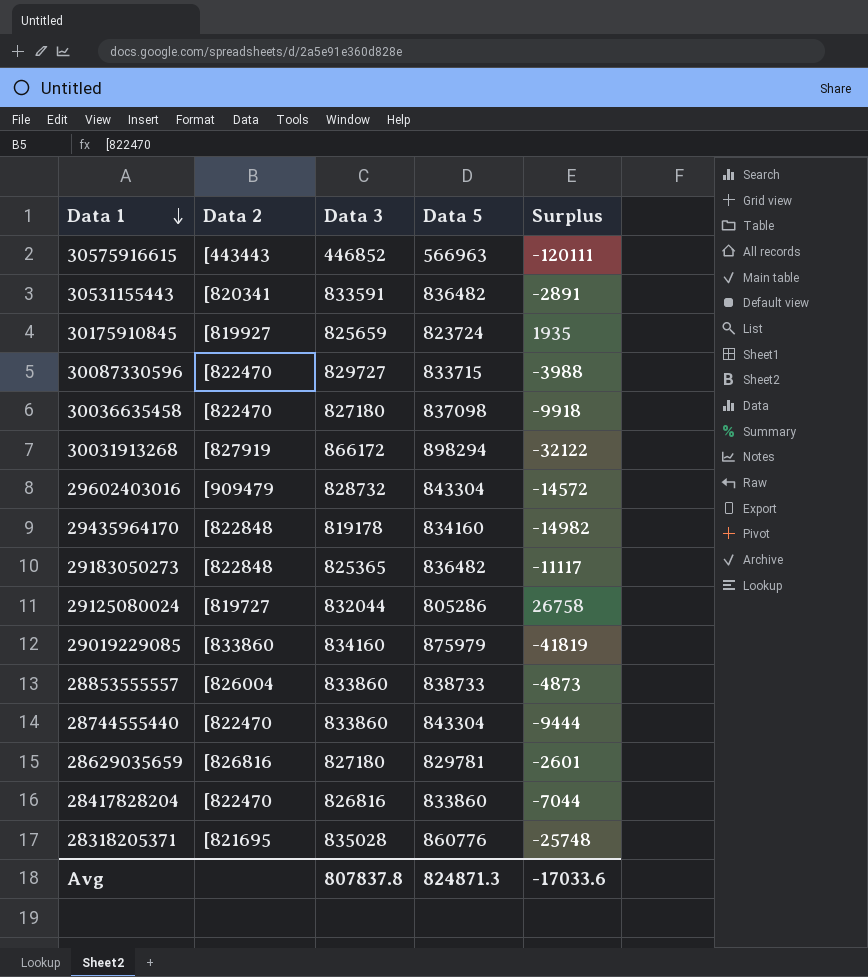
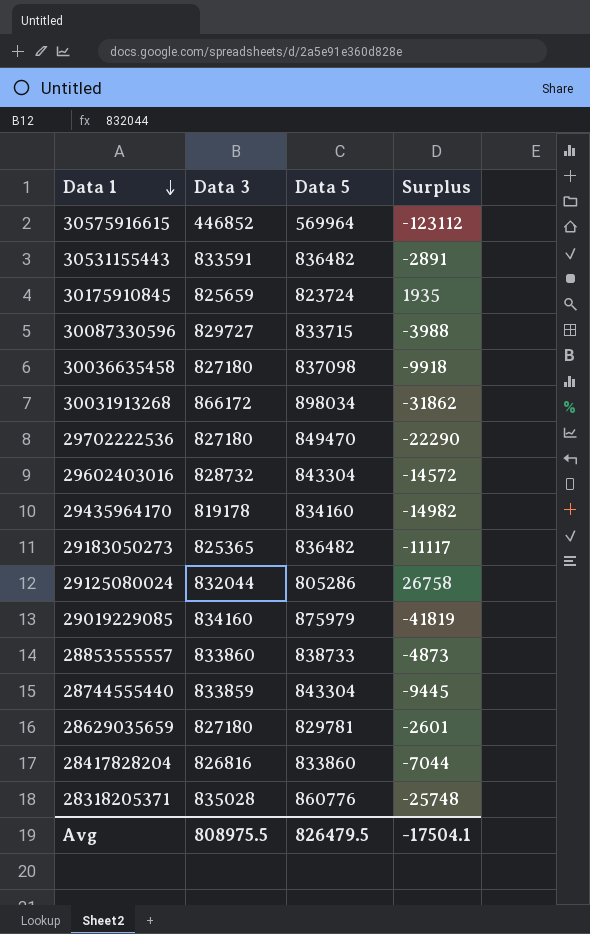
column Data 2 | position: 2 -> none
30575916615 | Data 5: 566963 -> 569964
30575916615 | Surplus: -120111 -> -123112
30031913268 | Data 5: 898294 -> 898034
30031913268 | Surplus: -32122 -> -31862
row 29702222536: none -> 827180 | 849470 | -22290
28744555440 | Data 3: 833860 -> 833859
28744555440 | Surplus: -9444 -> -9445
Avg | Data 3: 807837.8 -> 808975.5
Avg | Data 5: 824871.3 -> 826479.5
Avg | Surplus: -17033.6 -> -17504.1

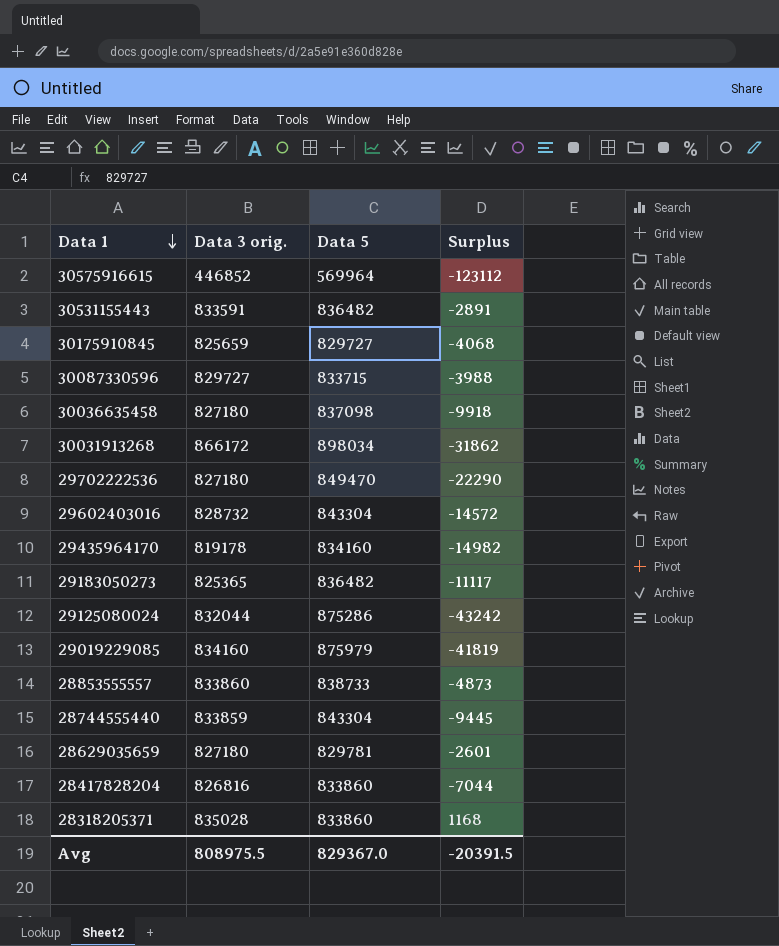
column name: Data 3 -> Data 3 orig.
30175910845 | Data 5: 823724 -> 829727
30175910845 | Surplus: 1935 -> -4068
29125080024 | Data 5: 805286 -> 875286
29125080024 | Surplus: 26758 -> -43242
28318205371 | Data 5: 860776 -> 833860
28318205371 | Surplus: -25748 -> 1168
Avg | Data 5: 826479.5 -> 829367.0
Avg | Surplus: -17504.1 -> -20391.5

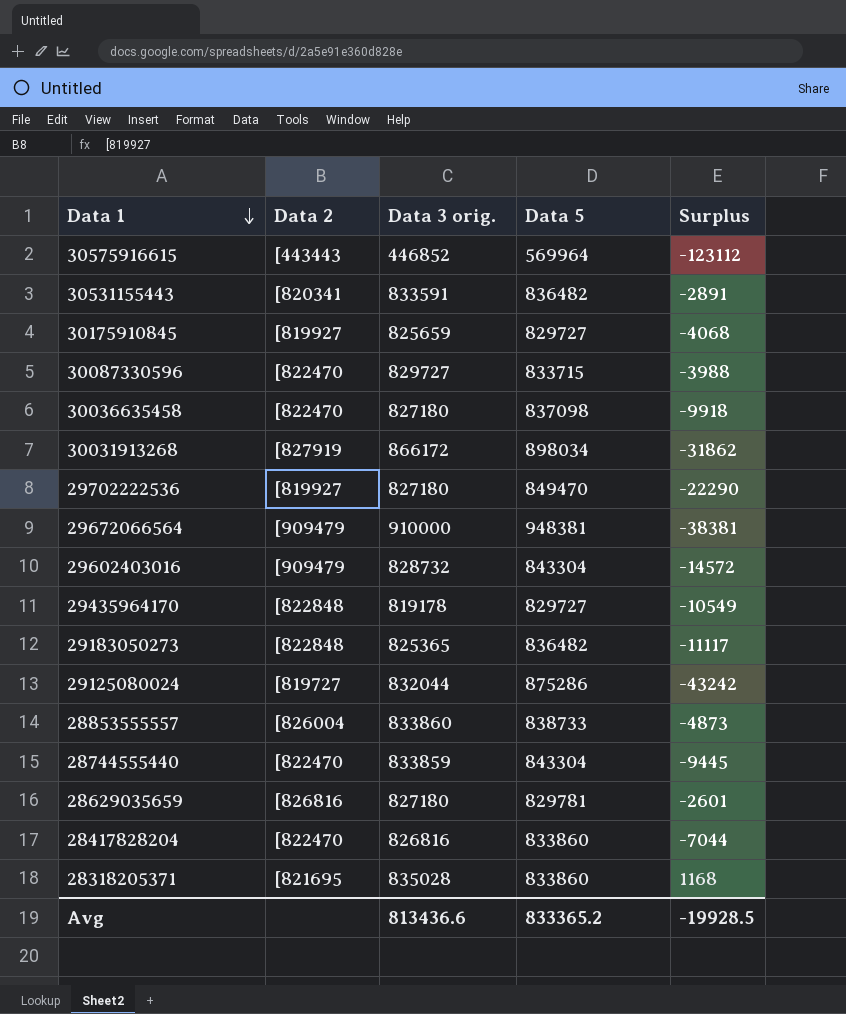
column Data 2 | position: none -> 2
row 29019229085: 834160 | 875979 | -41819 -> none
row 29672066564: none -> [909479 | 910000 | 948381 | -38381
29435964170 | Data 5: 834160 -> 829727
29435964170 | Surplus: -14982 -> -10549
Avg | Data 3 orig.: 808975.5 -> 813436.6
Avg | Data 5: 829367.0 -> 833365.2
Avg | Surplus: -20391.5 -> -19928.5

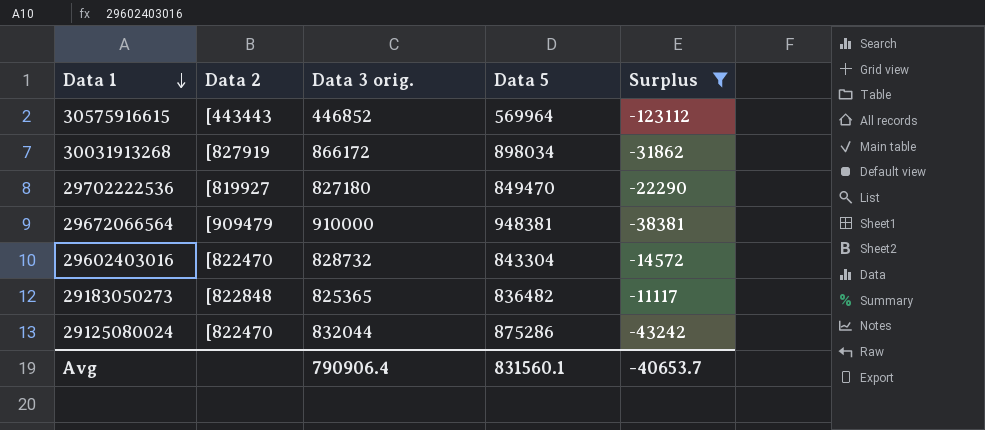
filter: none -> Surplus <= -11117
29602403016 | Data 2: [909479 -> [822470
29125080024 | Data 2: [819727 -> [822470
Avg | Data 3 orig.: 813436.6 -> 790906.4
Avg | Data 5: 833365.2 -> 831560.1
Avg | Surplus: -19928.5 -> -40653.7

